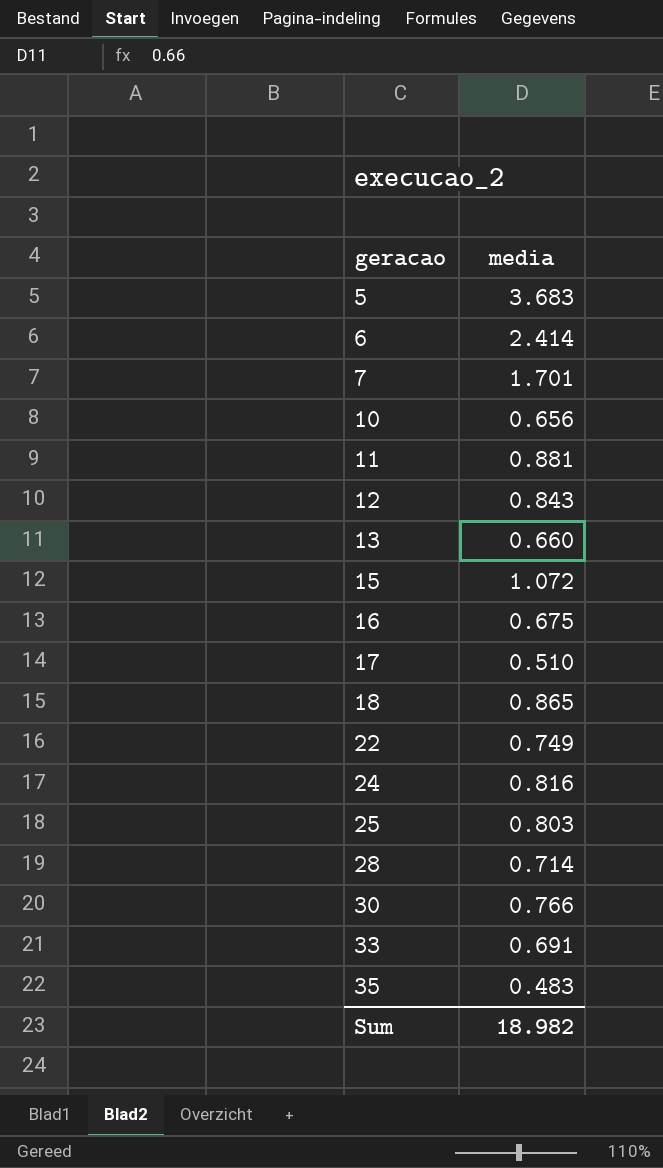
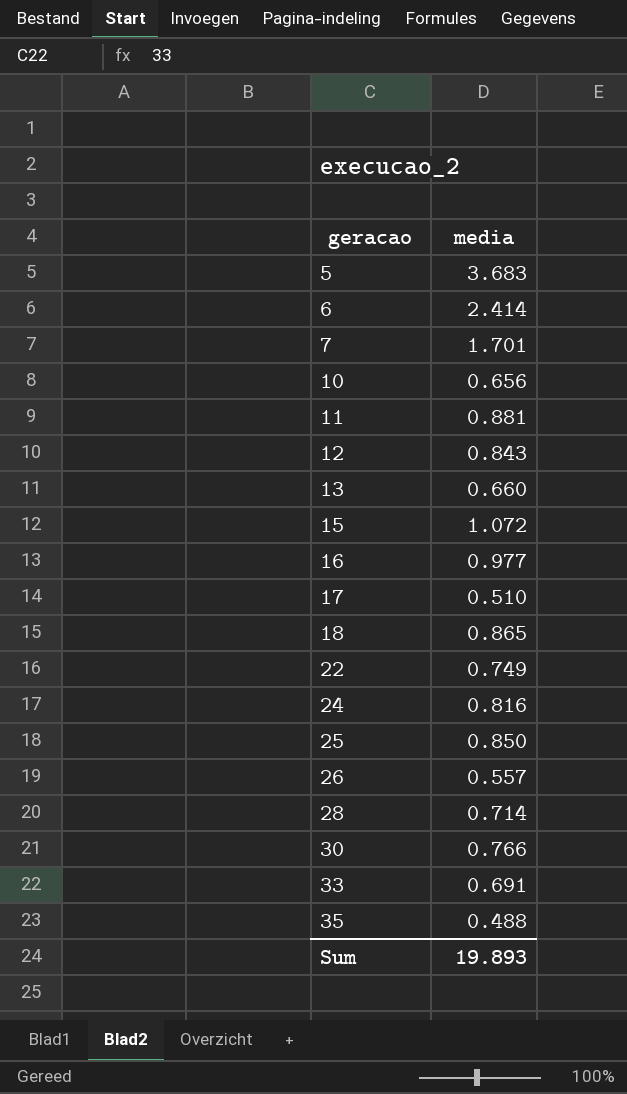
16 | media: 0.675 -> 0.977
25 | media: 0.803 -> 0.850
row 26: none -> 0.557
35 | media: 0.483 -> 0.488
Sum | media: 18.982 -> 19.893

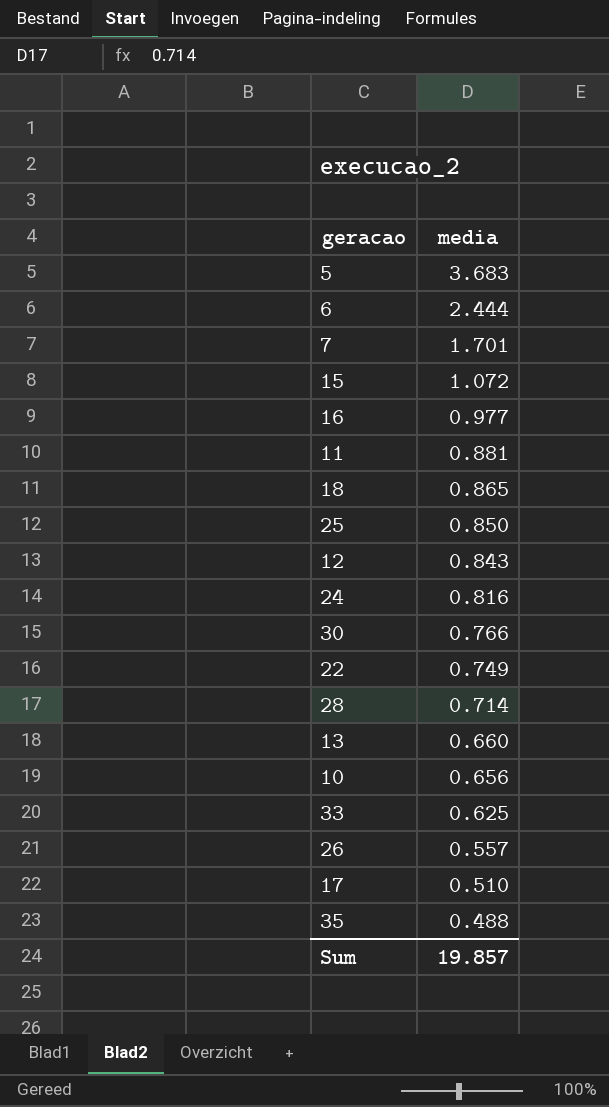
row order: geracao ascending -> media descending
6 | media: 2.414 -> 2.444
33 | media: 0.691 -> 0.625
Sum | media: 19.893 -> 19.857

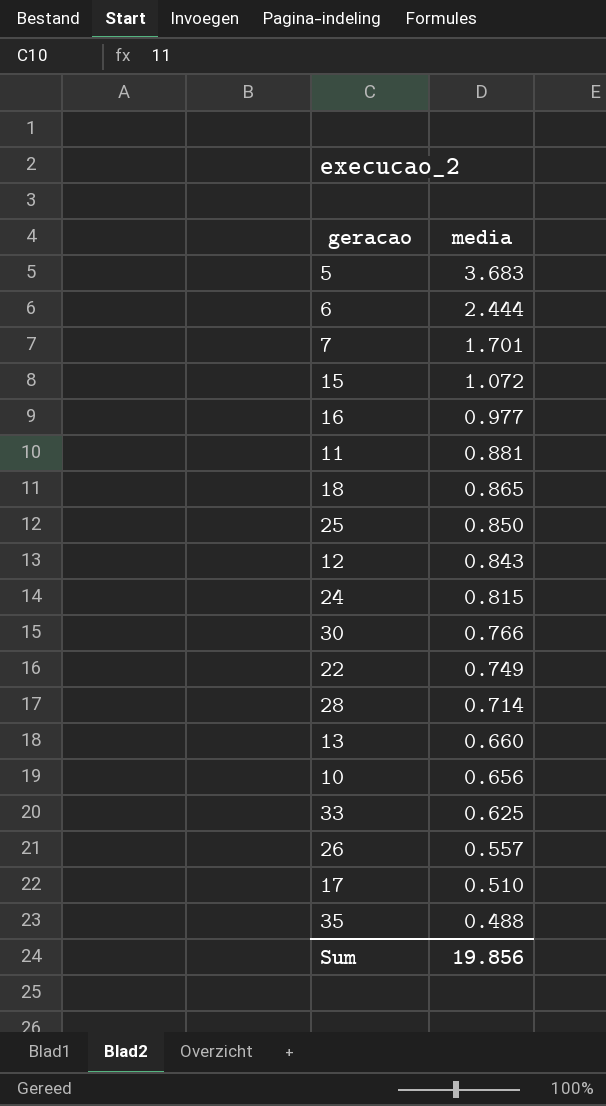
24 | media: 0.816 -> 0.815
Sum | media: 19.857 -> 19.856

